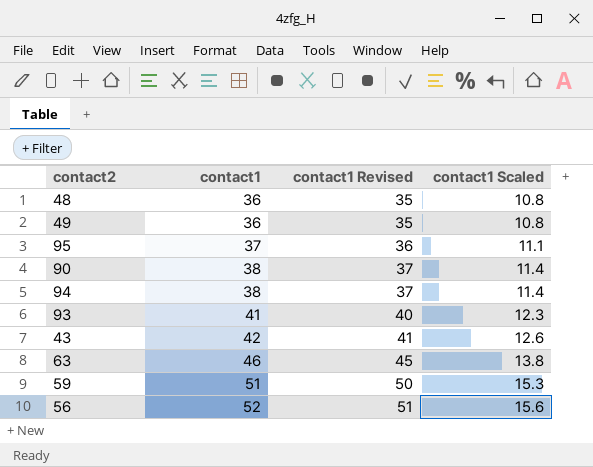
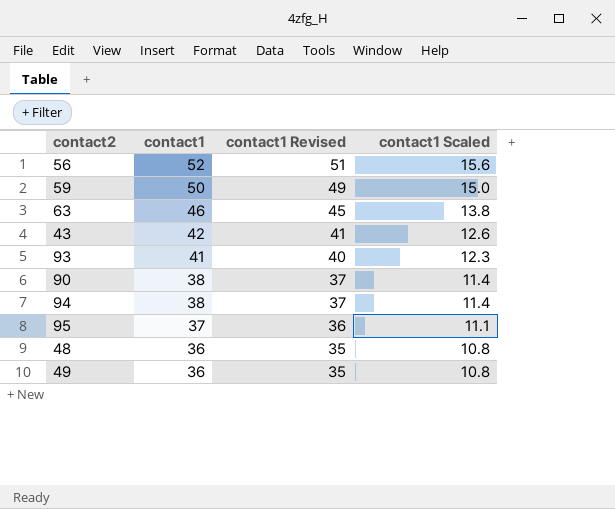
row order: contact1 ascending -> contact1 descending
59 | contact1: 51 -> 50
59 | contact1 Revised: 50 -> 49
59 | contact1 Scaled: 15.3 -> 15.0

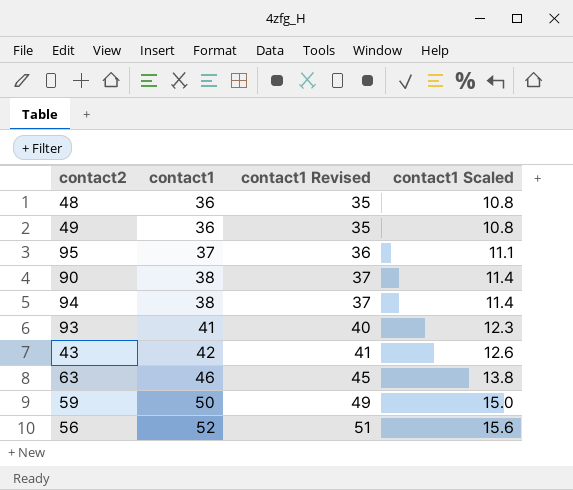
row order: contact1 descending -> contact1 ascending

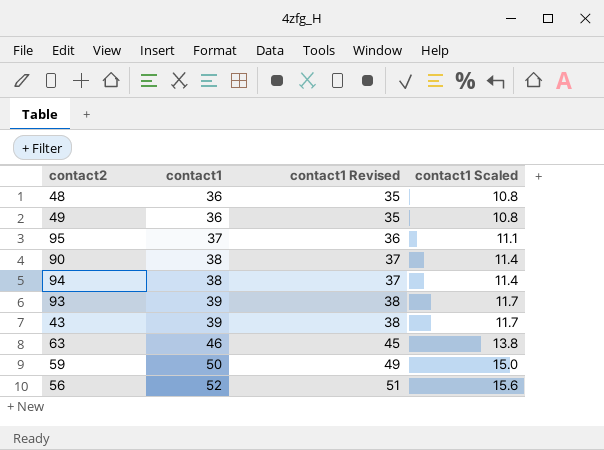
93 | contact1: 41 -> 39
93 | contact1 Revised: 40 -> 38
93 | contact1 Scaled: 12.3 -> 11.7
43 | contact1: 42 -> 39
43 | contact1 Revised: 41 -> 38
43 | contact1 Scaled: 12.6 -> 11.7

